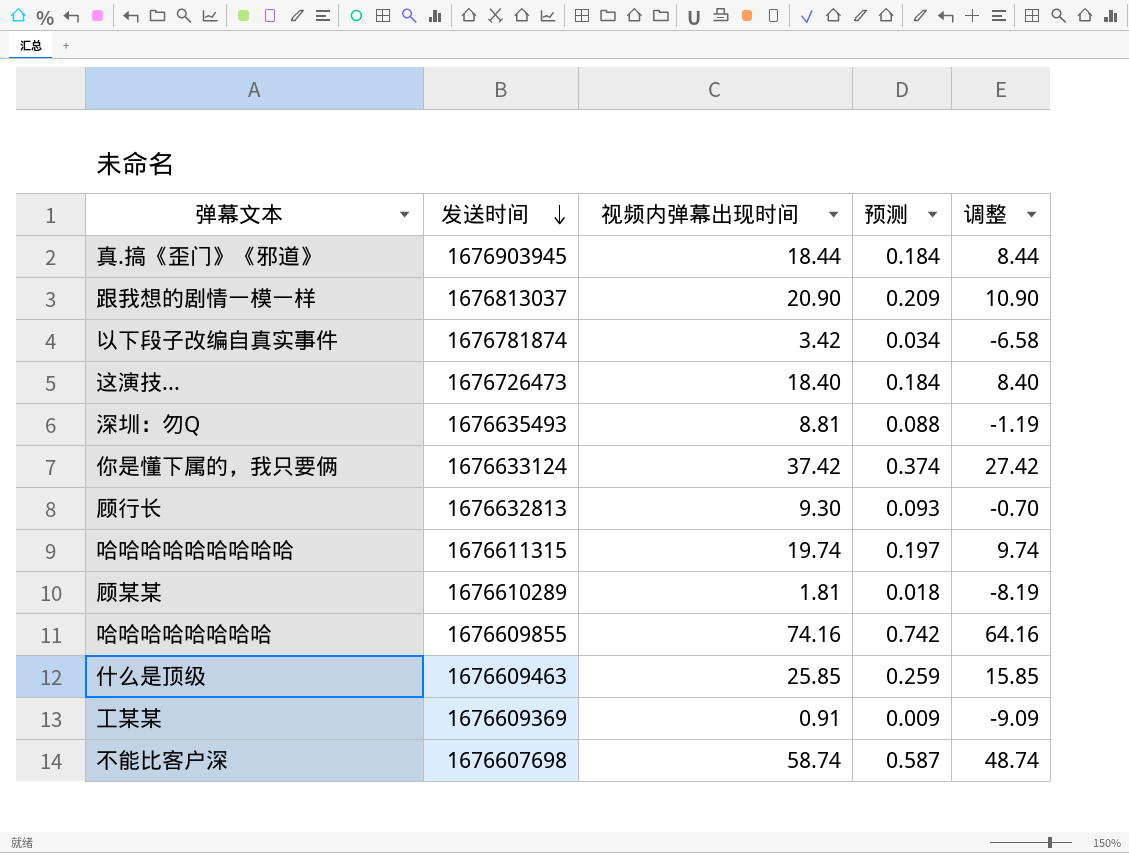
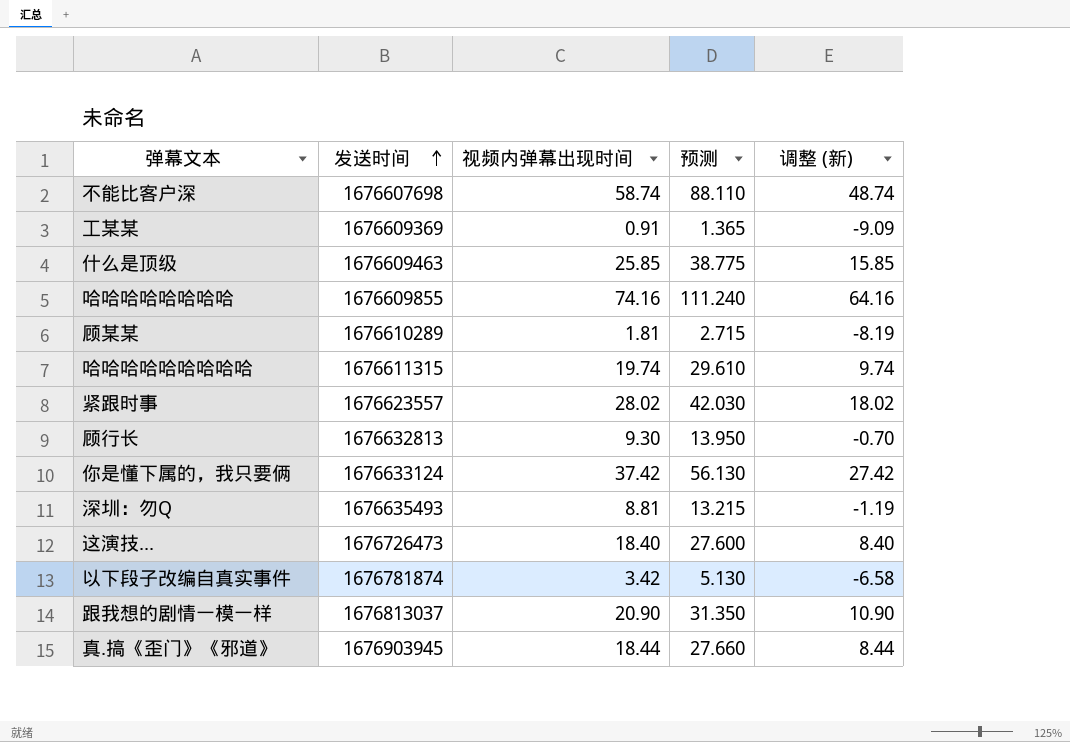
row order: 发送时间 descending -> 发送时间 ascending
column 预测 | formula: [视频内弹幕出现时间] * 0.01 -> [视频内弹幕出现时间] * 1.5
column name: 调整 -> 调整 (新)
row 紧跟时事: none -> 1676623557 | 28.02 | 42.030 | 18.02

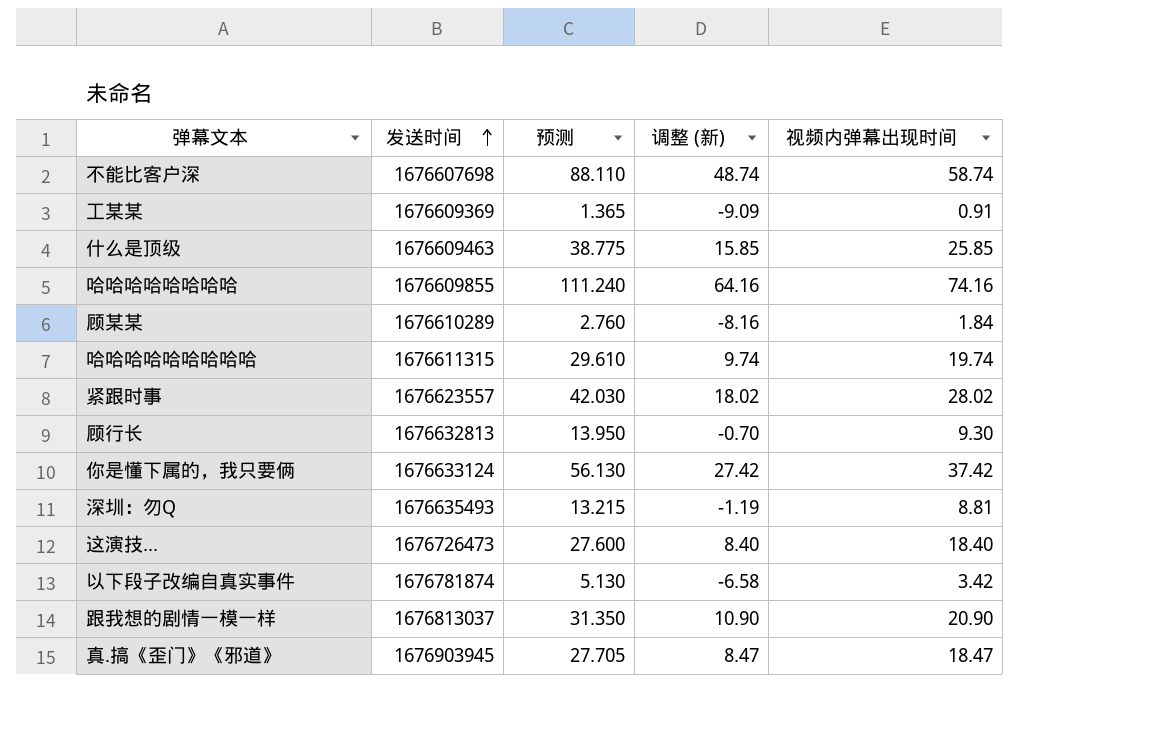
column 视频内弹幕出现时间 | position: 3 -> 5
顾某某 | 预测: 2.715 -> 2.760
顾某某 | 调整 (新): -8.19 -> -8.16
顾某某 | 视频内弹幕出现时间: 1.81 -> 1.84
真.搞《歪门》《邪道》 | 预测: 27.660 -> 27.705
真.搞《歪门》《邪道》 | 调整 (新): 8.44 -> 8.47
真.搞《歪门》《邪道》 | 视频内弹幕出现时间: 18.44 -> 18.47

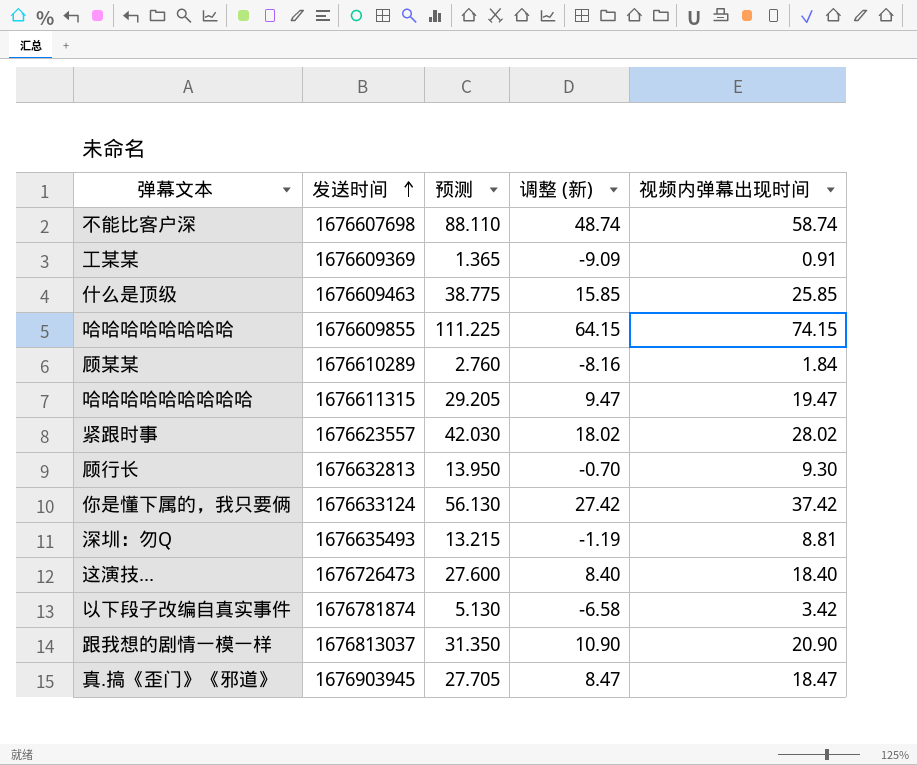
哈哈哈哈哈哈哈哈 | 预测: 111.240 -> 111.225
哈哈哈哈哈哈哈哈 | 调整 (新): 64.16 -> 64.15
哈哈哈哈哈哈哈哈 | 视频内弹幕出现时间: 74.16 -> 74.15
哈哈哈哈哈哈哈哈哈 | 预测: 29.610 -> 29.205
哈哈哈哈哈哈哈哈哈 | 调整 (新): 9.74 -> 9.47
哈哈哈哈哈哈哈哈哈 | 视频内弹幕出现时间: 19.74 -> 19.47

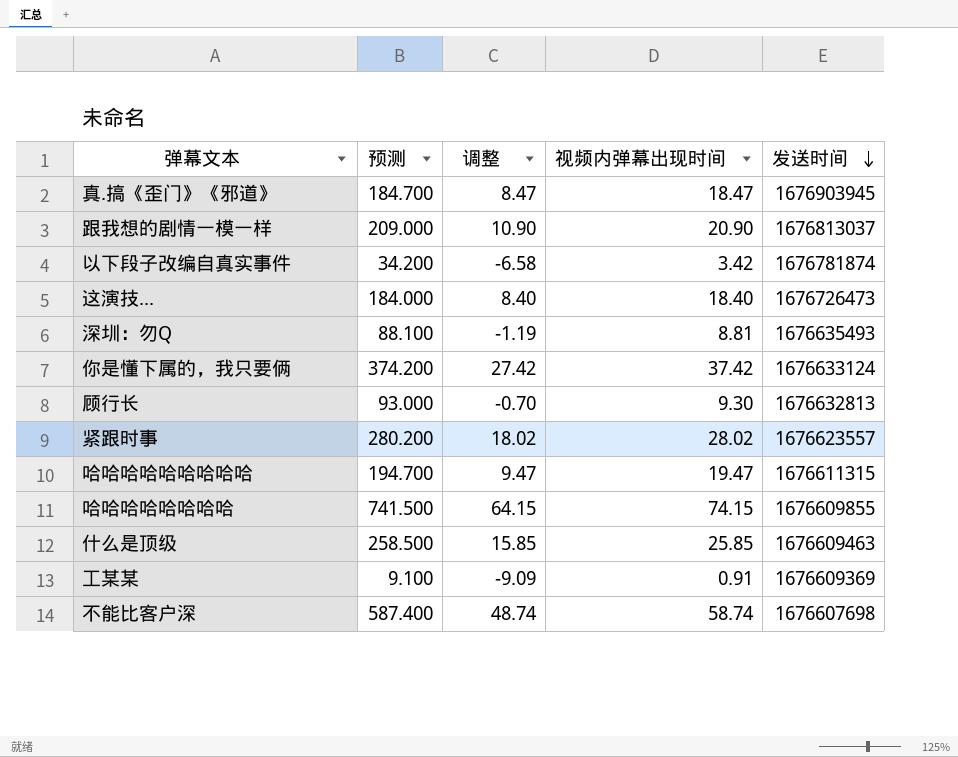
row order: 发送时间 ascending -> 发送时间 descending
column 预测 | formula: [视频内弹幕出现时间] * 1.5 -> [视频内弹幕出现时间] * 10
column name: 调整 (新) -> 调整
column 发送时间 | position: 2 -> 5
row 顾某某: 1676610289 | 2.760 | -8.16 | 1.84 -> none

